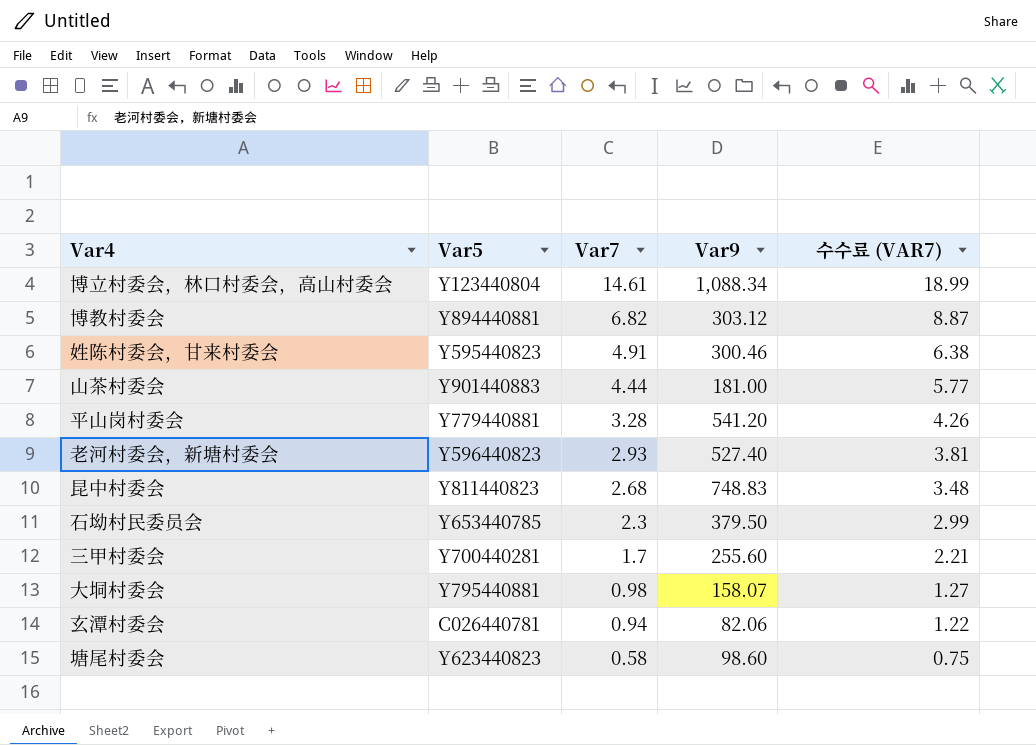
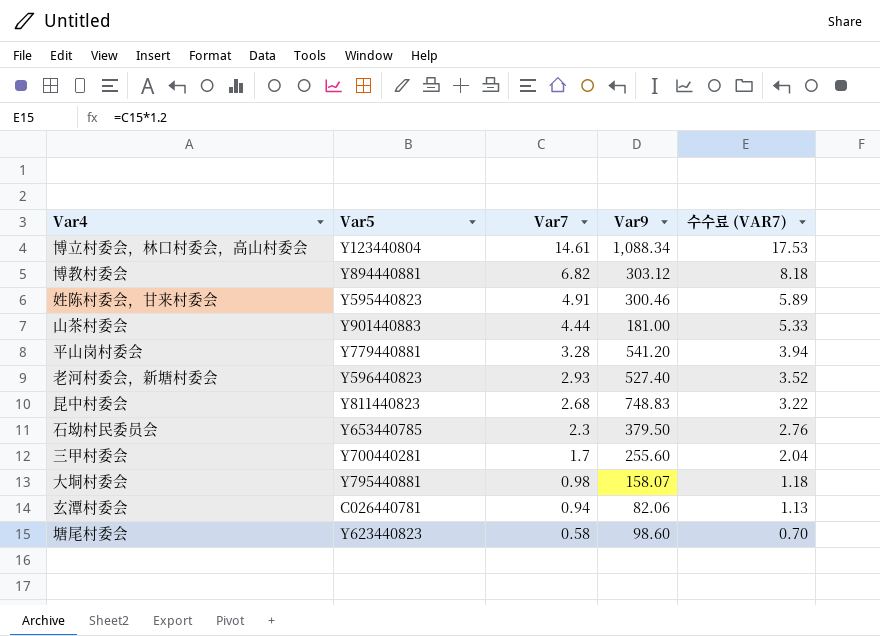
column 수수료 (VAR7) | formula: [Var7] * 1.3 -> [Var7] * 1.2

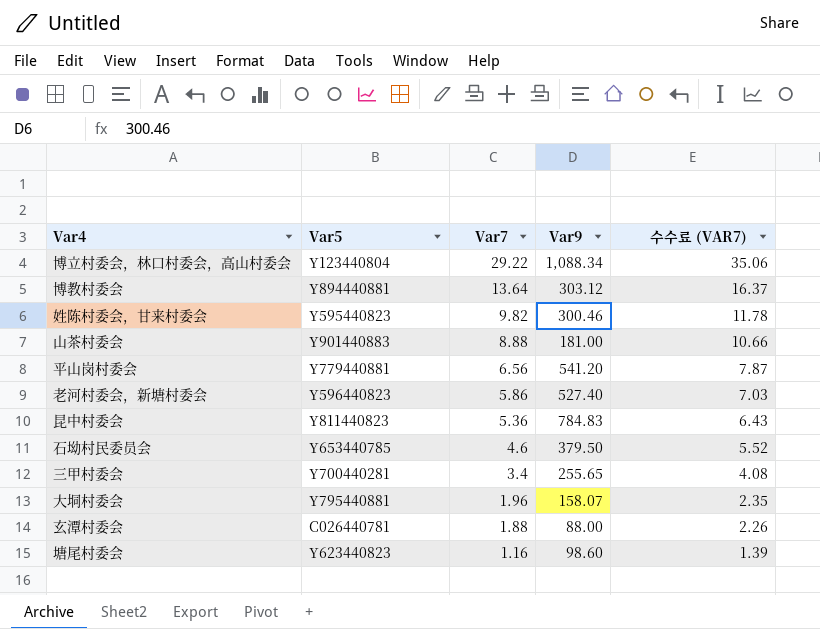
博立村委会，林口村委会，高山村委会 | Var7: 14.61 -> 29.22
博立村委会，林口村委会，高山村委会 | 수수료 (VAR7): 17.53 -> 35.06
博教村委会 | Var7: 6.82 -> 13.64
博教村委会 | 수수료 (VAR7): 8.18 -> 16.37
姓陈村委会，甘来村委会 | Var7: 4.91 -> 9.82
姓陈村委会，甘来村委会 | 수수료 (VAR7): 5.89 -> 11.78
山茶村委会 | Var7: 4.44 -> 8.88
山茶村委会 | 수수료 (VAR7): 5.33 -> 10.66
平山岗村委会 | Var7: 3.28 -> 6.56
平山岗村委会 | 수수료 (VAR7): 3.94 -> 7.87
老河村委会，新塘村委会 | Var7: 2.93 -> 5.86
老河村委会，新塘村委会 | 수수료 (VAR7): 3.52 -> 7.03
昆中村委会 | Var7: 2.68 -> 5.36
昆中村委会 | Var9: 748.83 -> 784.83
昆中村委会 | 수수료 (VAR7): 3.22 -> 6.43
石坳村民委员会 | Var7: 2.3 -> 4.6
石坳村民委员会 | 수수료 (VAR7): 2.76 -> 5.52
三甲村委会 | Var7: 1.7 -> 3.4
三甲村委会 | Var9: 255.60 -> 255.65
三甲村委会 | 수수료 (VAR7): 2.04 -> 4.08
大垌村委会 | Var7: 0.98 -> 1.96
大垌村委会 | 수수료 (VAR7): 1.18 -> 2.35
玄潭村委会 | Var7: 0.94 -> 1.88
玄潭村委会 | Var9: 82.06 -> 88.00
玄潭村委会 | 수수료 (VAR7): 1.13 -> 2.26
塘尾村委会 | Var7: 0.58 -> 1.16
塘尾村委会 | 수수료 (VAR7): 0.70 -> 1.39

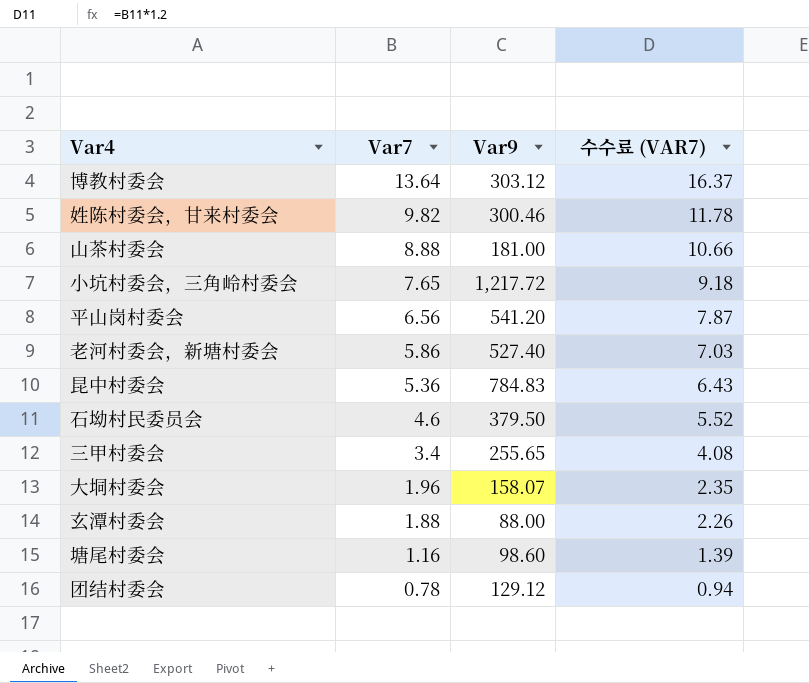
column Var5 | position: 2 -> none
row 博立村委会，林口村委会，高山村委会: Y123440804 | 29.22 | 1,088.34 | 35.06 -> none
row 小坑村委会，三角岭村委会: none -> 7.65 | 1,217.72 | 9.18
row 团结村委会: none -> 0.78 | 129.12 | 0.94

